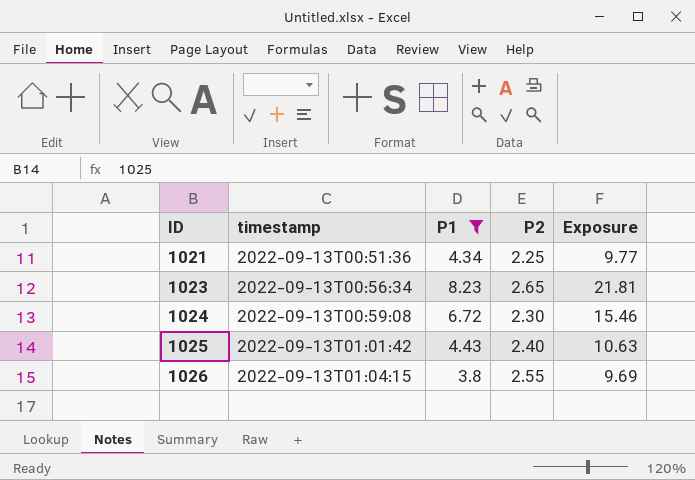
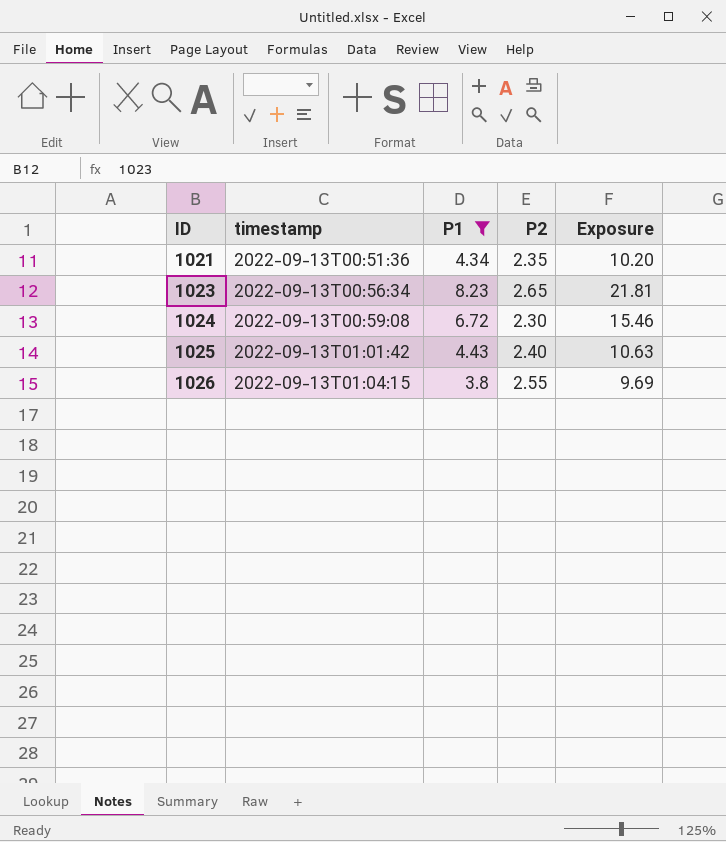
1021 | P2: 2.25 -> 2.35
1021 | Exposure: 9.77 -> 10.20

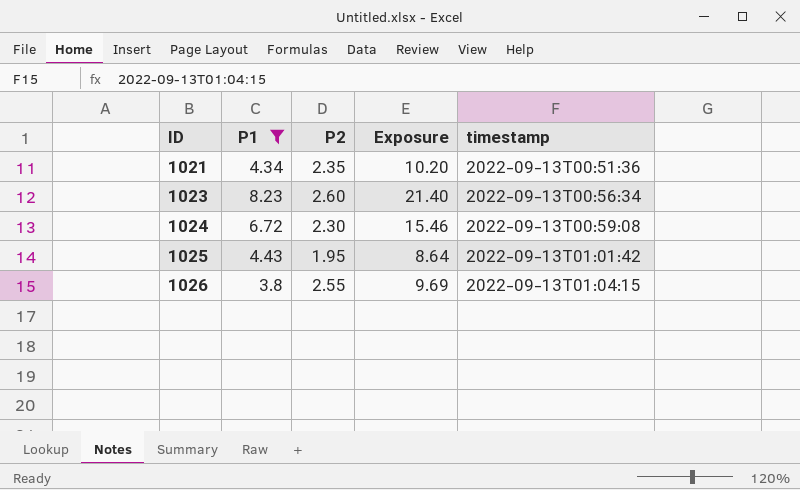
column timestamp | position: 2 -> 5
1023 | P2: 2.65 -> 2.60
1023 | Exposure: 21.81 -> 21.40
1025 | P2: 2.40 -> 1.95
1025 | Exposure: 10.63 -> 8.64

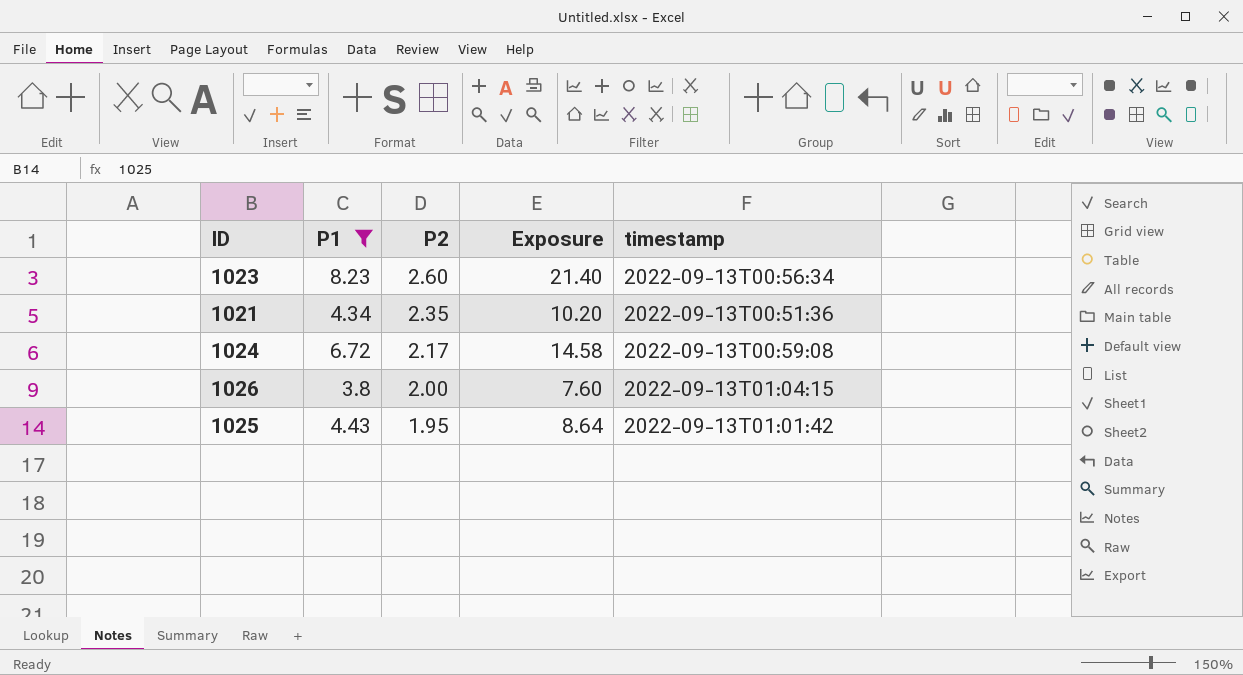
row order: ID ascending -> P2 descending
1024 | P2: 2.30 -> 2.17
1024 | Exposure: 15.46 -> 14.58
1026 | P2: 2.55 -> 2.00
1026 | Exposure: 9.69 -> 7.60

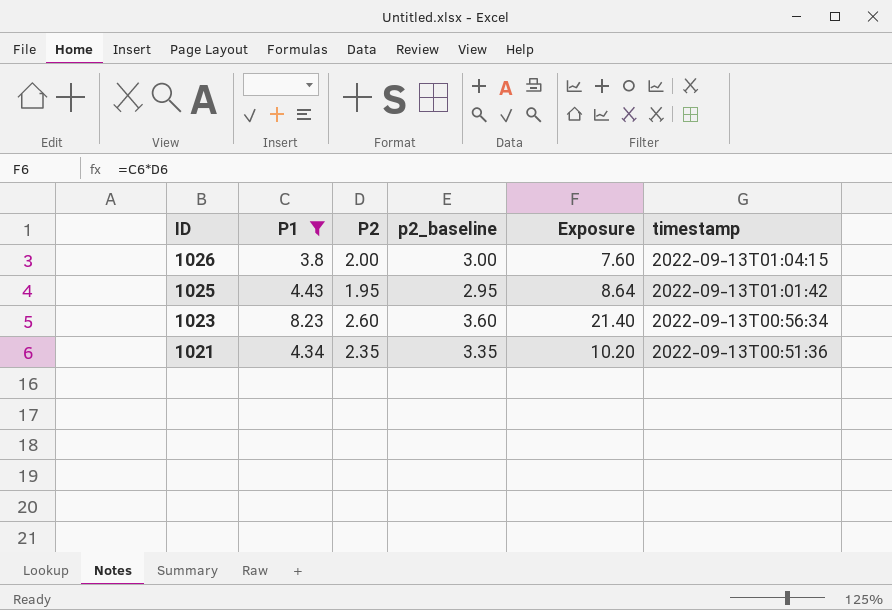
row order: P2 descending -> ID descending
column p2_baseline | formula: none -> [P2] + 1
row 1024: 6.72 | 2.17 | 14.58 | 2022-09-13T00:59:08 -> none

